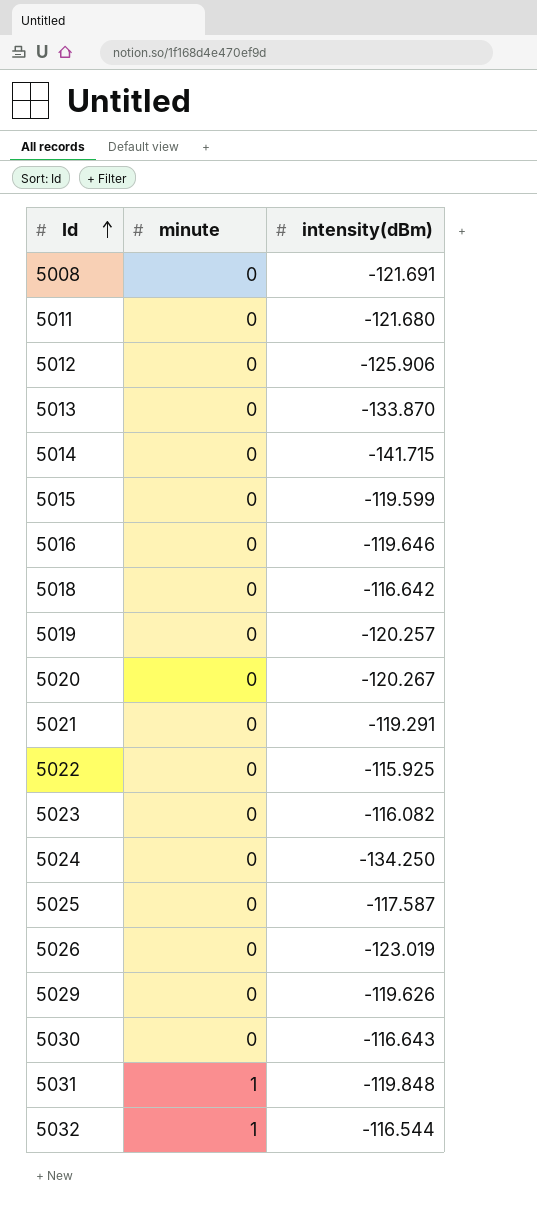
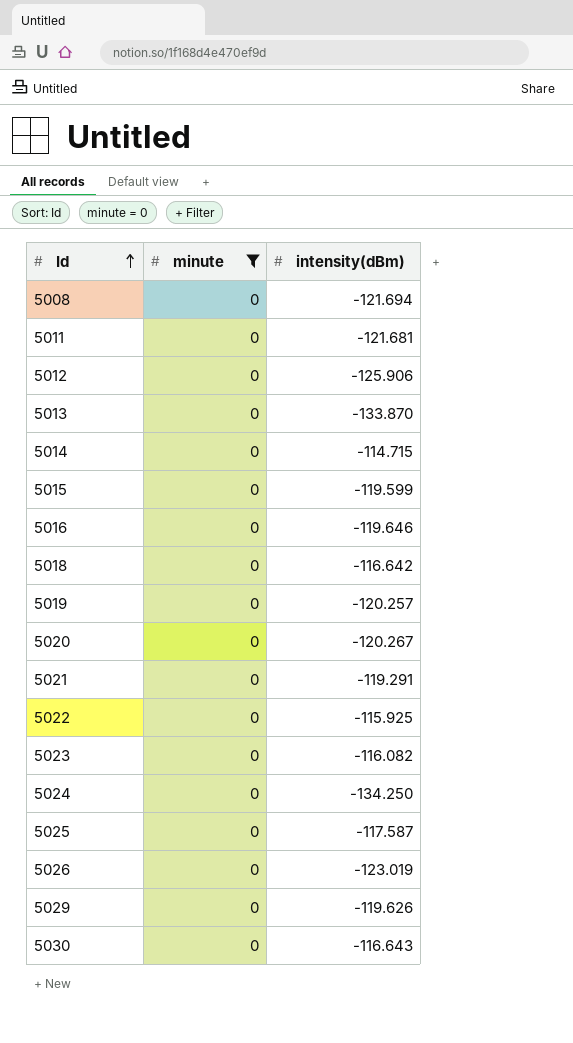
filter: none -> minute = 0
5008 | intensity(dBm): -121.691 -> -121.694
5011 | intensity(dBm): -121.680 -> -121.681
5014 | intensity(dBm): -141.715 -> -114.715

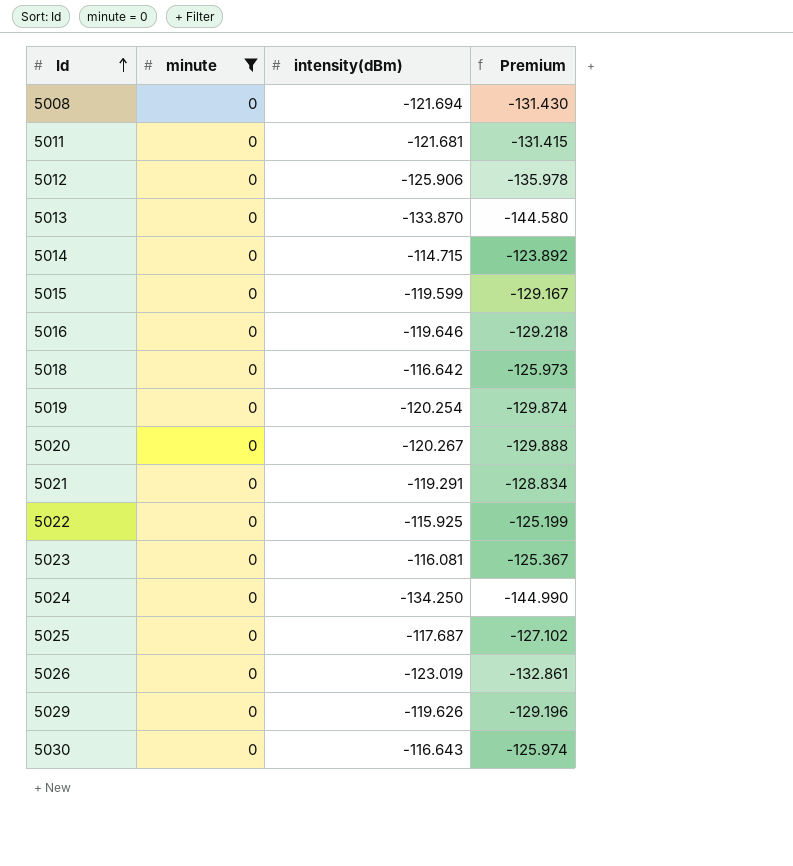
column Premium | formula: none -> [intensity(dBm)] * 1.08
5019 | intensity(dBm): -120.257 -> -120.254
5023 | intensity(dBm): -116.082 -> -116.081
5025 | intensity(dBm): -117.587 -> -117.687

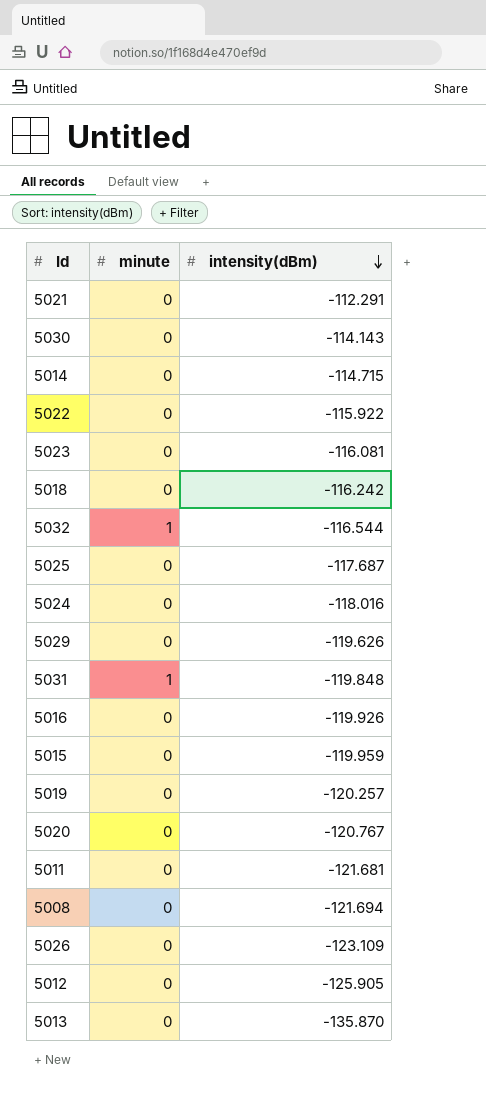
filter: minute = 0 -> none
row order: Id ascending -> intensity(dBm) descending
column Premium | formula: [intensity(dBm)] * 1.08 -> none
5021 | intensity(dBm): -119.291 -> -112.291
5030 | intensity(dBm): -116.643 -> -114.143
5022 | intensity(dBm): -115.925 -> -115.922
5018 | intensity(dBm): -116.642 -> -116.242
5024 | intensity(dBm): -134.250 -> -118.016
5016 | intensity(dBm): -119.646 -> -119.926
5015 | intensity(dBm): -119.599 -> -119.959
5019 | intensity(dBm): -120.254 -> -120.257
5020 | intensity(dBm): -120.267 -> -120.767
5026 | intensity(dBm): -123.019 -> -123.109
5012 | intensity(dBm): -125.906 -> -125.905
5013 | intensity(dBm): -133.870 -> -135.870

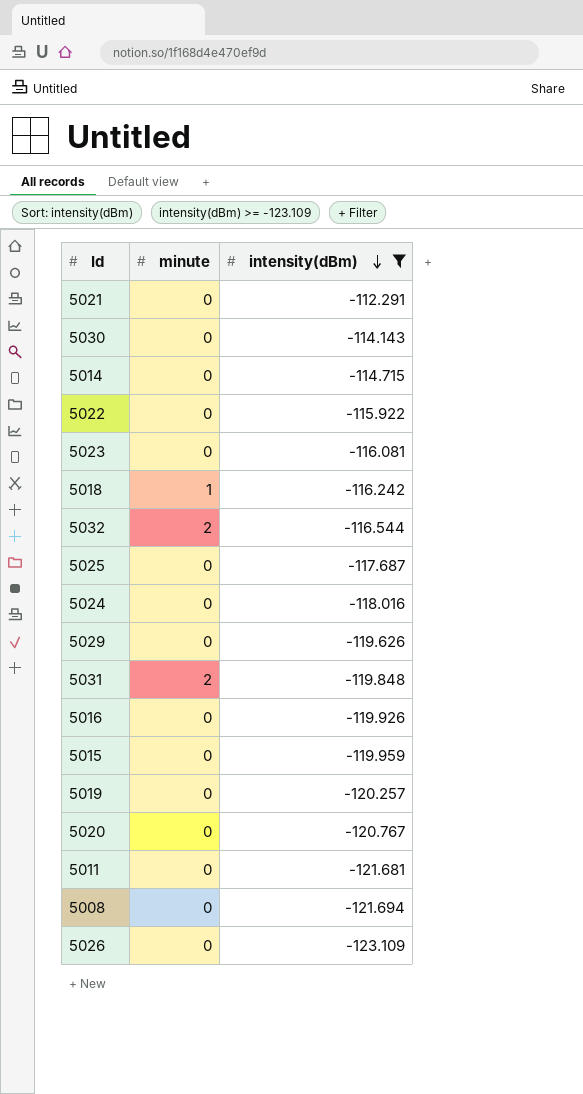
filter: none -> intensity(dBm) >= -123.109
5018 | minute: 0 -> 1
5032 | minute: 1 -> 2
5031 | minute: 1 -> 2

